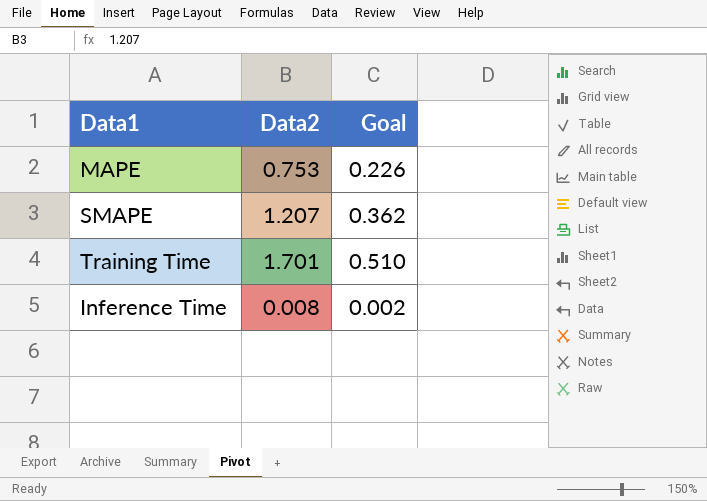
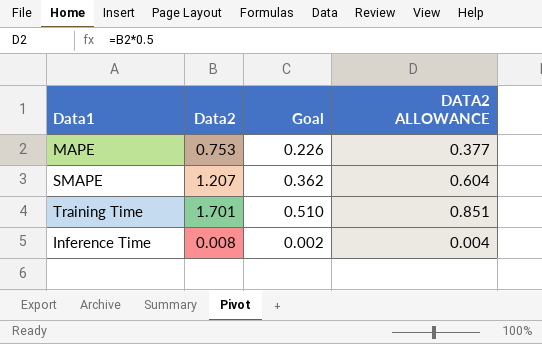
column DATA2 ALLOWANCE | formula: none -> [Data2] * 0.5

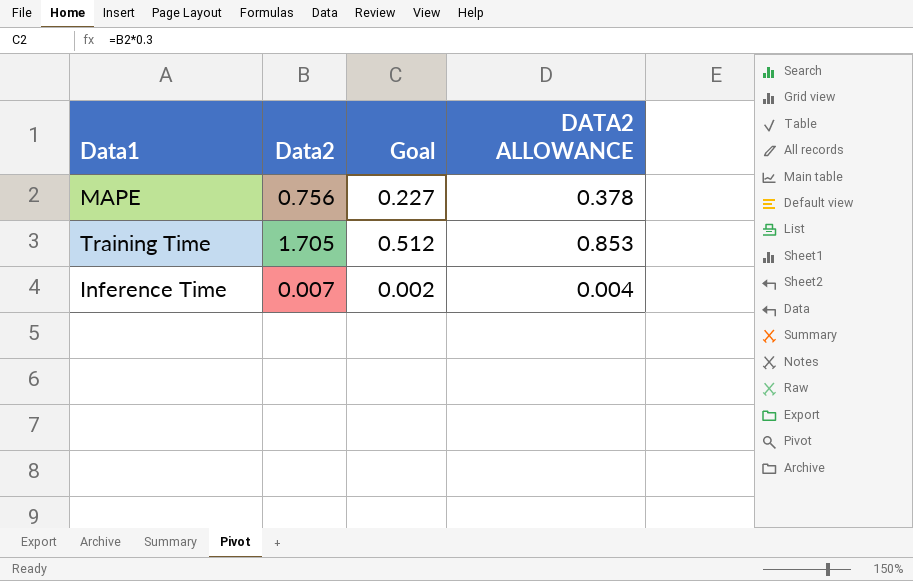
row SMAPE: 1.207 | 0.362 | 0.604 -> none
MAPE | Data2: 0.753 -> 0.756
MAPE | Goal: 0.226 -> 0.227
MAPE | DATA2 ALLOWANCE: 0.377 -> 0.378
Training Time | Data2: 1.701 -> 1.705
Training Time | Goal: 0.510 -> 0.512
Training Time | DATA2 ALLOWANCE: 0.851 -> 0.853
Inference Time | Data2: 0.008 -> 0.007

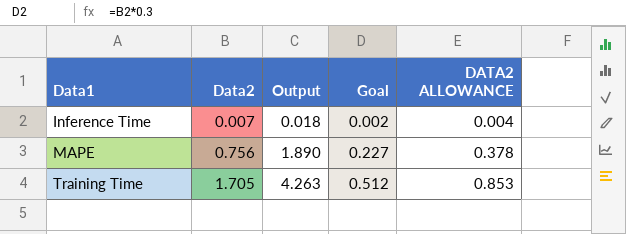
row order: none -> Data1 ascending
column Output | formula: none -> [Data2] * 2.5

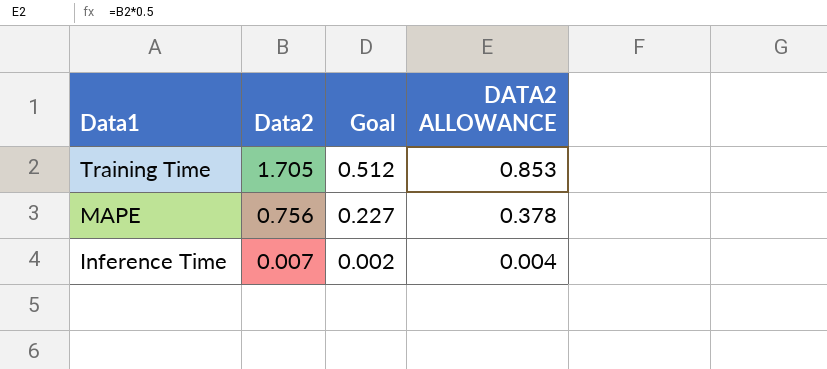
row order: Data1 ascending -> Data1 descending
column Output | formula: [Data2] * 2.5 -> none

